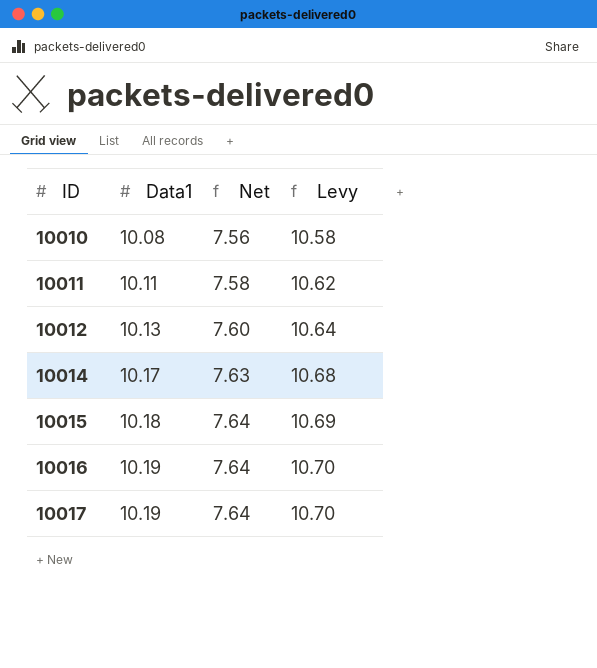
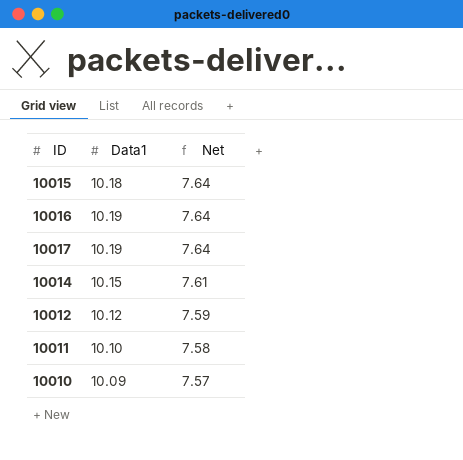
row order: ID ascending -> Net descending
column Levy | formula: [Data1] * 1.05 -> none
10014 | Data1: 10.17 -> 10.15
10014 | Net: 7.63 -> 7.61
10012 | Data1: 10.13 -> 10.12
10012 | Net: 7.60 -> 7.59
10011 | Data1: 10.11 -> 10.10
10010 | Data1: 10.08 -> 10.09
10010 | Net: 7.56 -> 7.57

